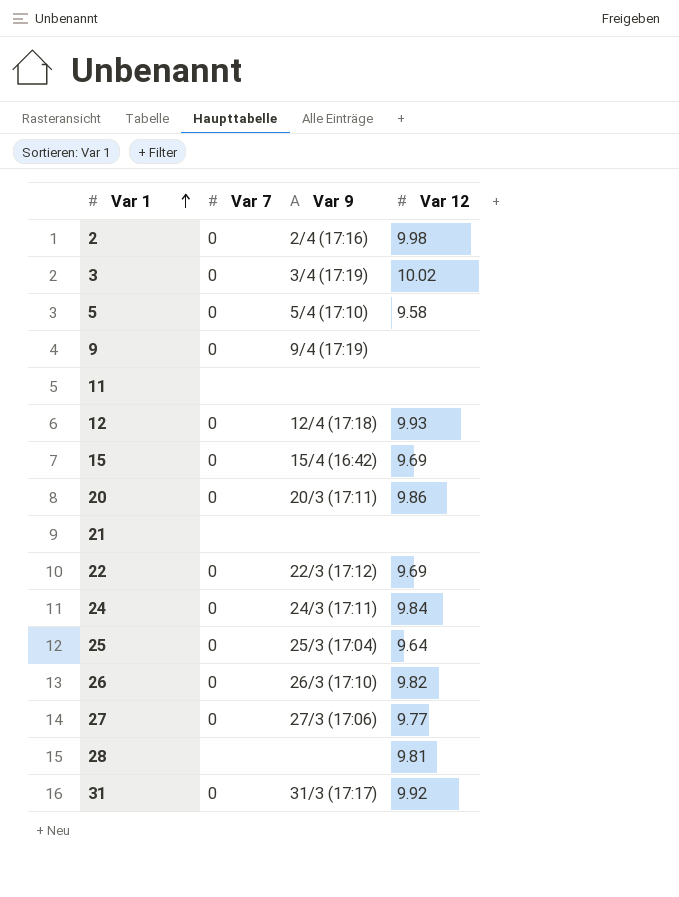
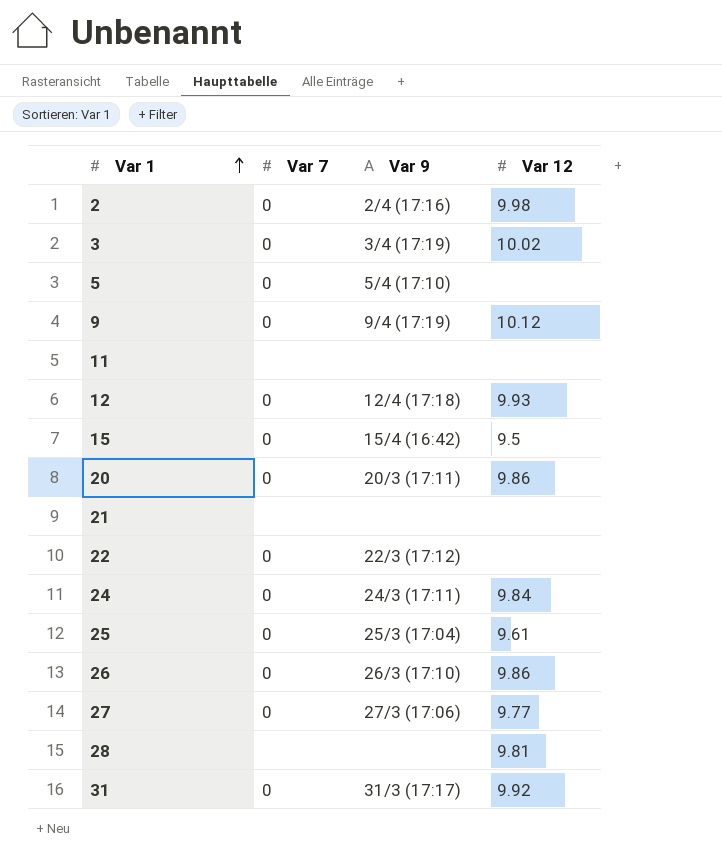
5 | Var 12: 9.58 -> none
9 | Var 12: none -> 10.12
15 | Var 12: 9.69 -> 9.5
22 | Var 12: 9.69 -> none
25 | Var 12: 9.64 -> 9.61
26 | Var 12: 9.82 -> 9.86

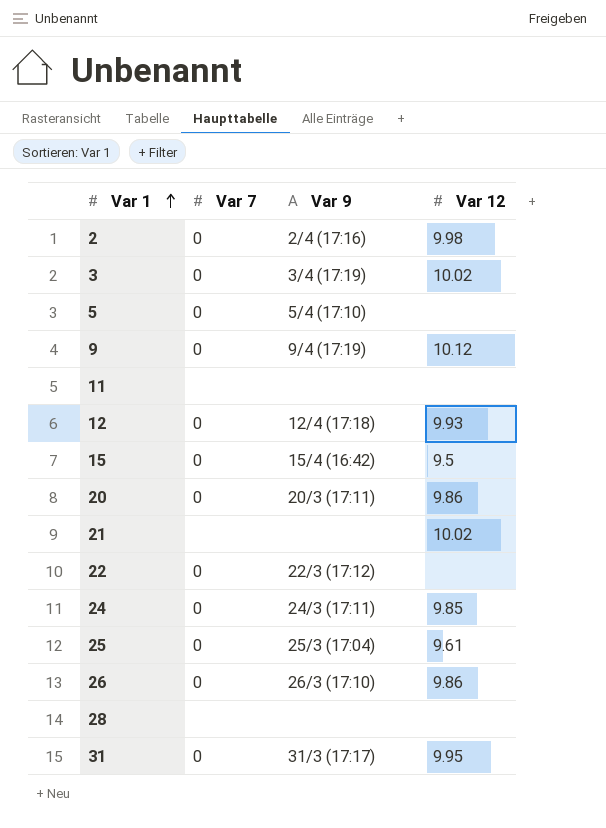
row 27: 0 | 27/3 (17:06) | 9.77 -> none
21 | Var 12: none -> 10.02
24 | Var 12: 9.84 -> 9.85
28 | Var 12: 9.81 -> none
31 | Var 12: 9.92 -> 9.95

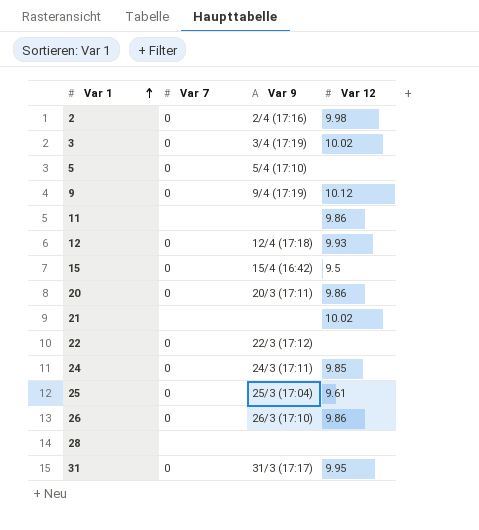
11 | Var 12: none -> 9.86

